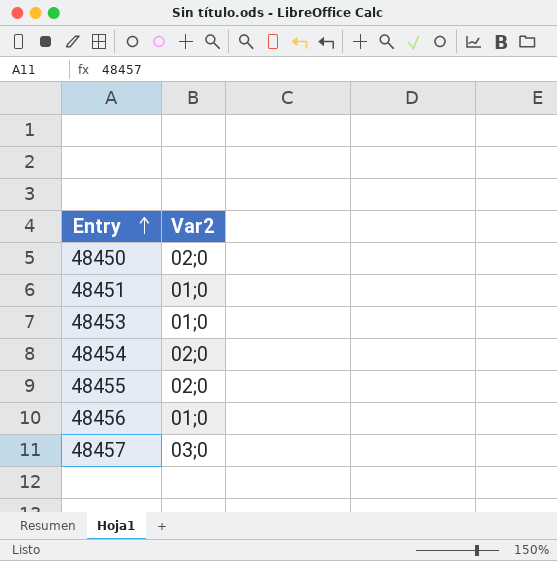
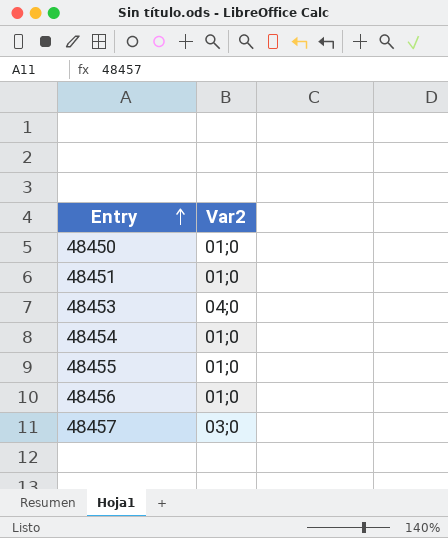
48450 | Var2: 02;0 -> 01;0
48453 | Var2: 01;0 -> 04;0
48454 | Var2: 02;0 -> 01;0
48455 | Var2: 02;0 -> 01;0

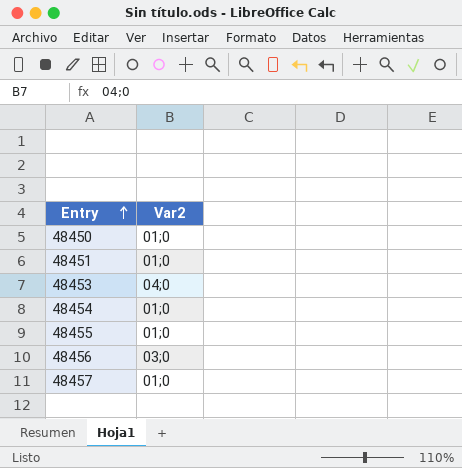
48456 | Var2: 01;0 -> 03;0
48457 | Var2: 03;0 -> 01;0

